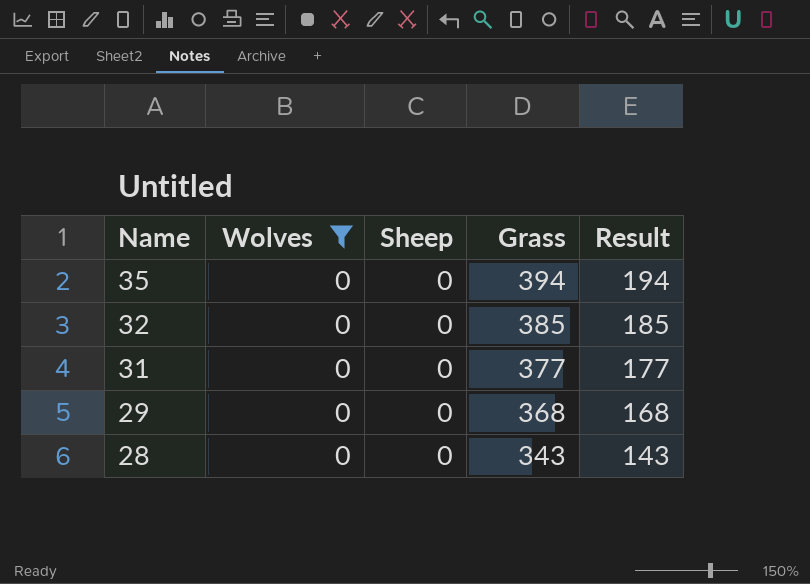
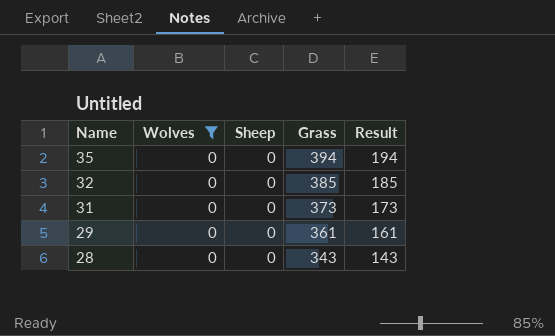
31 | Grass: 377 -> 373
31 | Result: 177 -> 173
29 | Grass: 368 -> 361
29 | Result: 168 -> 161

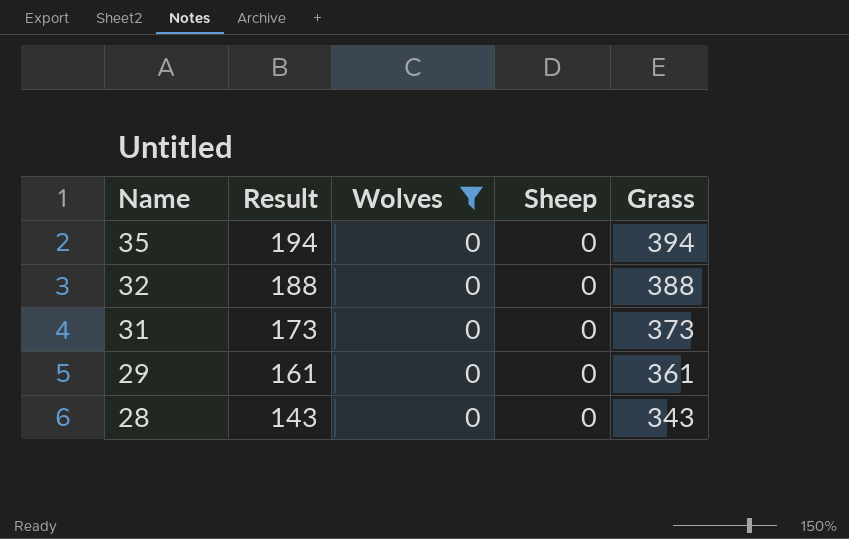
column Result | position: 5 -> 2
32 | Result: 185 -> 188
32 | Grass: 385 -> 388

